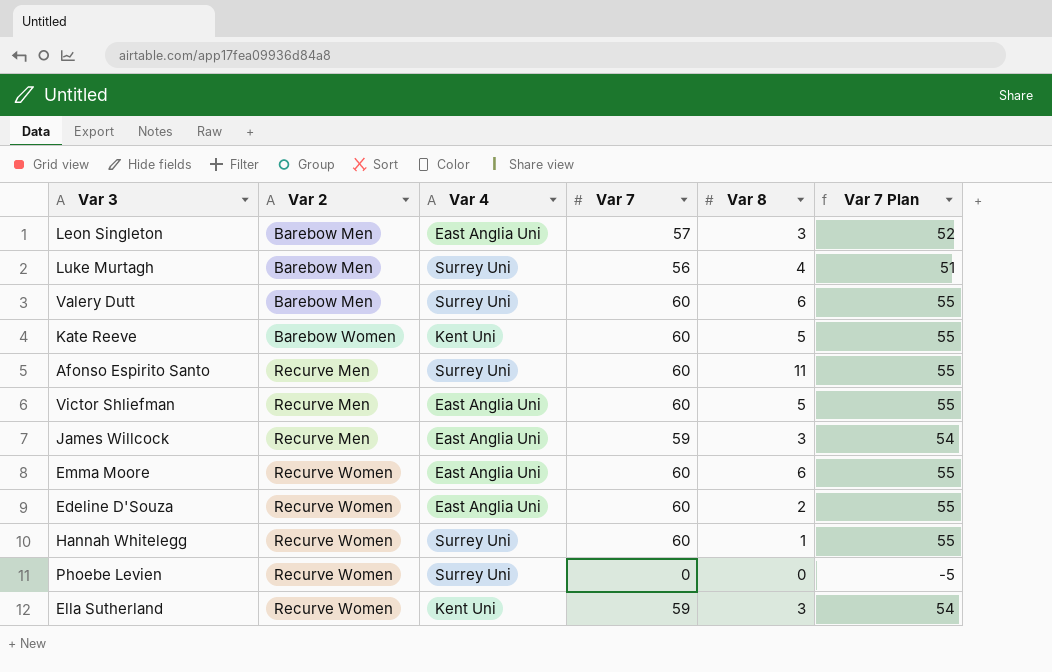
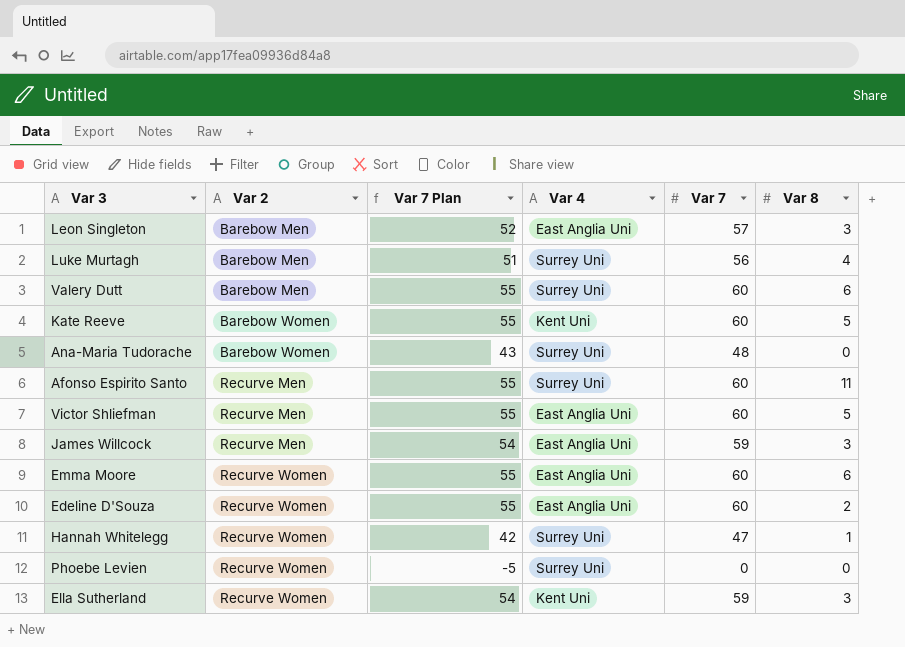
column Var 7 Plan | position: 6 -> 3
row Ana-Maria Tudorache: none -> Barebow Women | 43 | Surrey Uni | 48 | 0
Hannah Whitelegg | Var 7 Plan: 55 -> 42
Hannah Whitelegg | Var 7: 60 -> 47

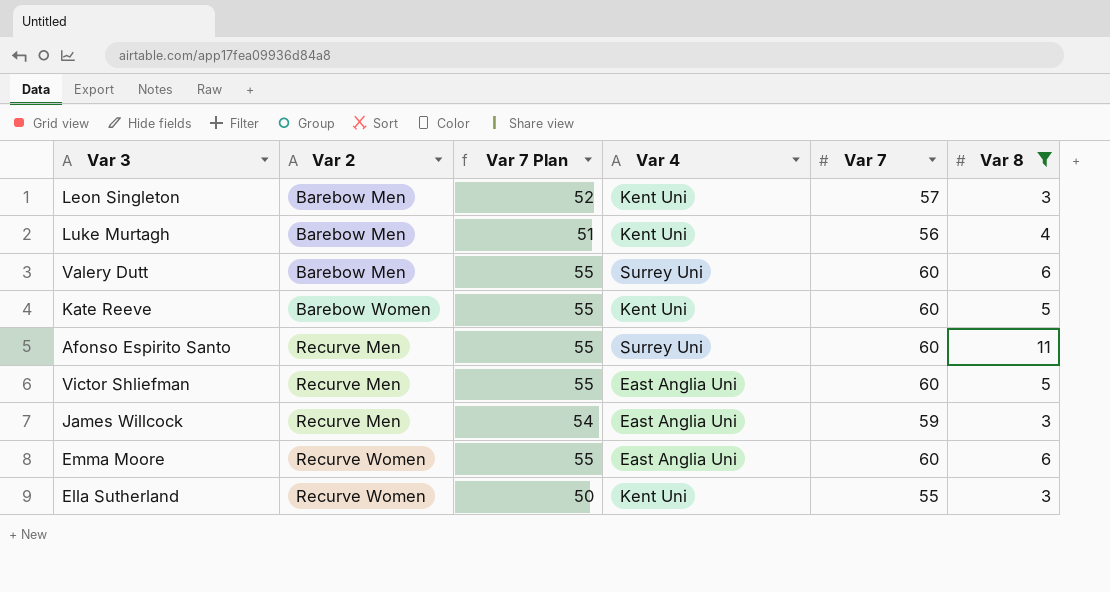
filter: none -> Var 8 >= 3
Leon Singleton | Var 4: East Anglia Uni -> Kent Uni
Luke Murtagh | Var 4: Surrey Uni -> Kent Uni
Ella Sutherland | Var 7 Plan: 54 -> 50
Ella Sutherland | Var 7: 59 -> 55

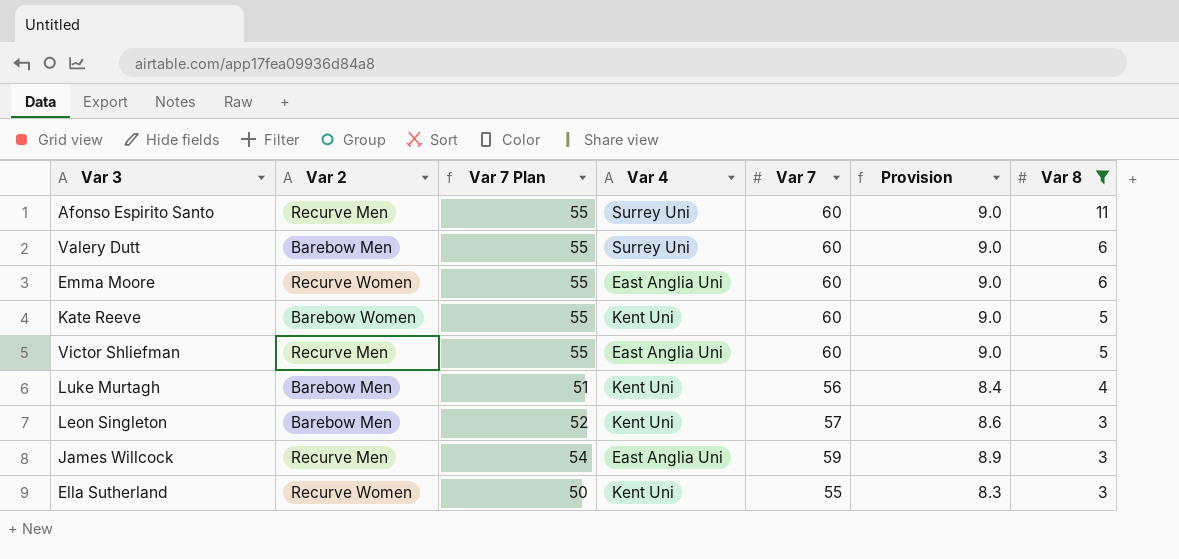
row order: Var 2 ascending -> Var 8 descending
column Provision | formula: none -> [Var 7] * 0.15

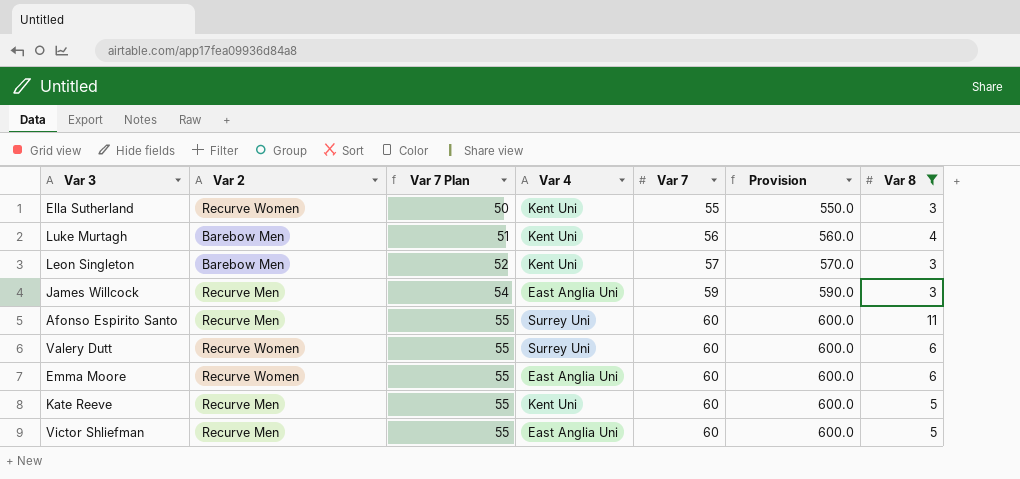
row order: Var 8 descending -> Var 7 Plan ascending
column Provision | formula: [Var 7] * 0.15 -> [Var 7] * 10
Valery Dutt | Var 2: Barebow Men -> Recurve Women
Kate Reeve | Var 2: Barebow Women -> Recurve Men

